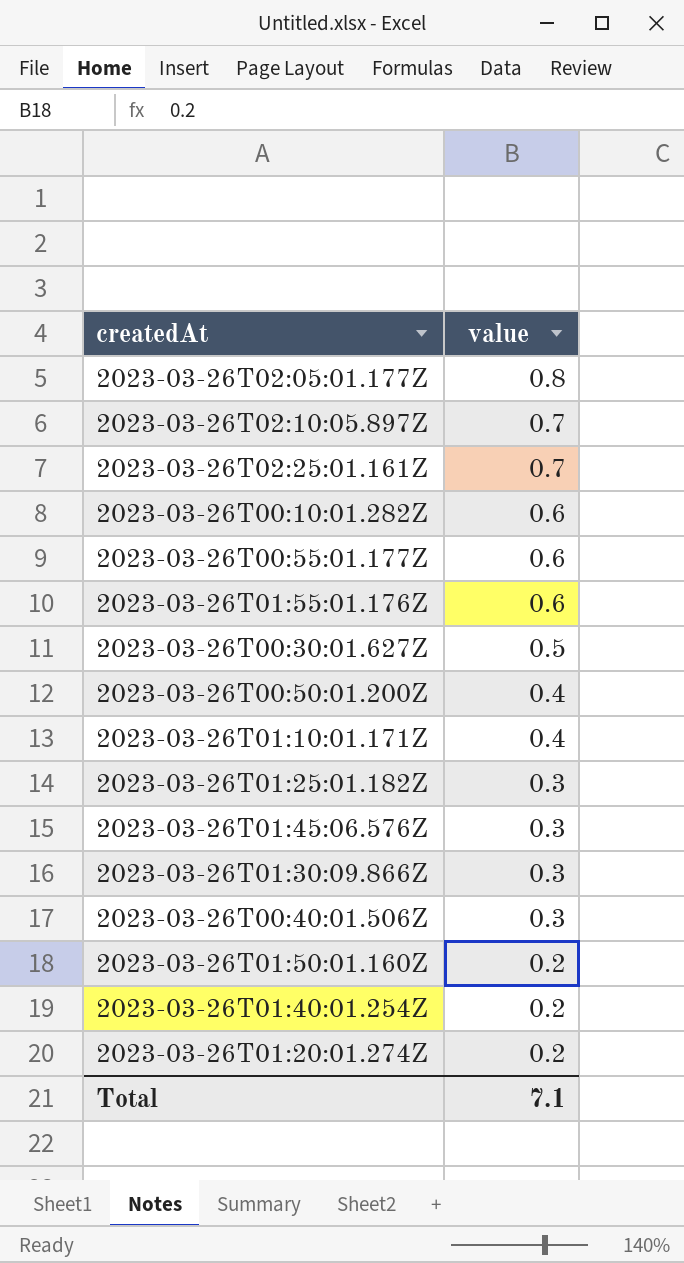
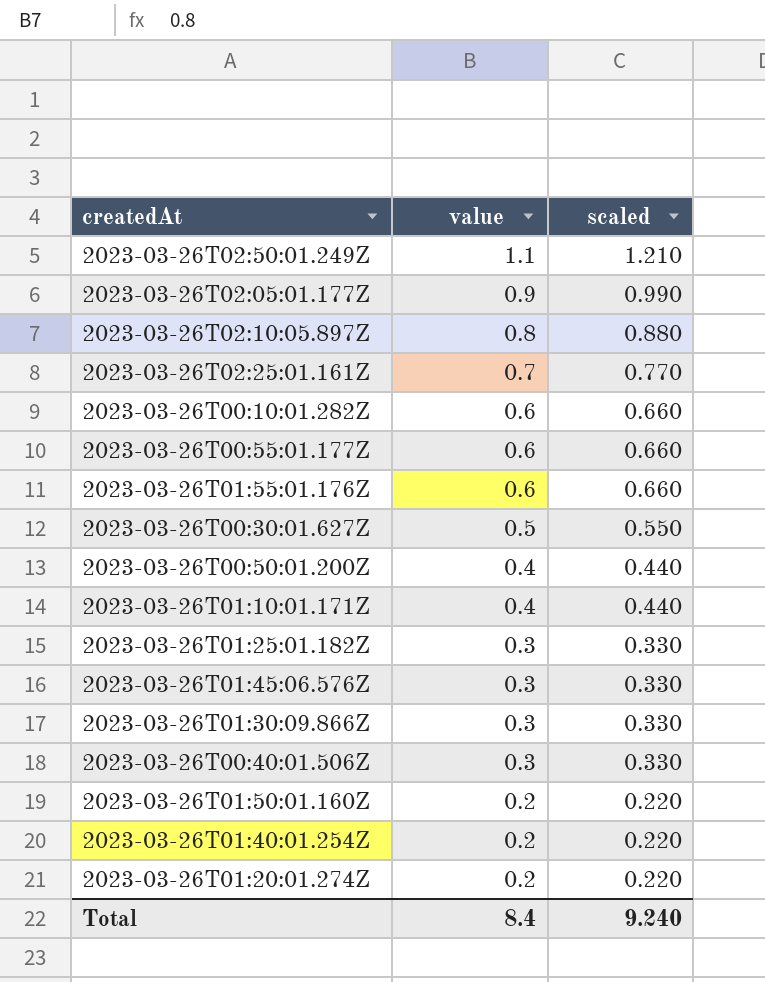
column scaled | formula: none -> [value] * 1.1
row 2023-03-26T02:50:01.249Z: none -> 1.1 | 1.210
2023-03-26T02:05:01.177Z | value: 0.8 -> 0.9
2023-03-26T02:10:05.897Z | value: 0.7 -> 0.8
Total | value: 7.1 -> 8.4

